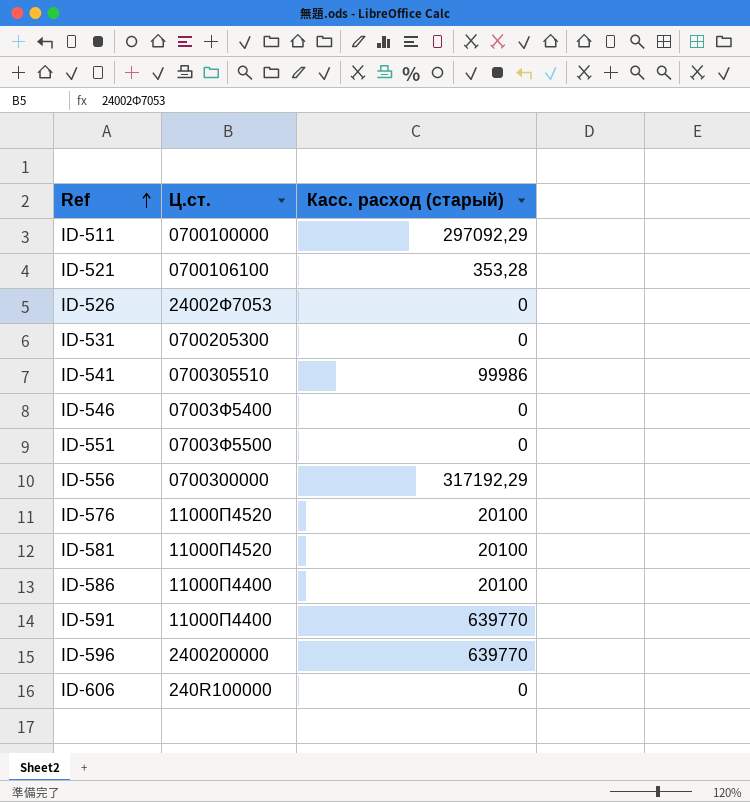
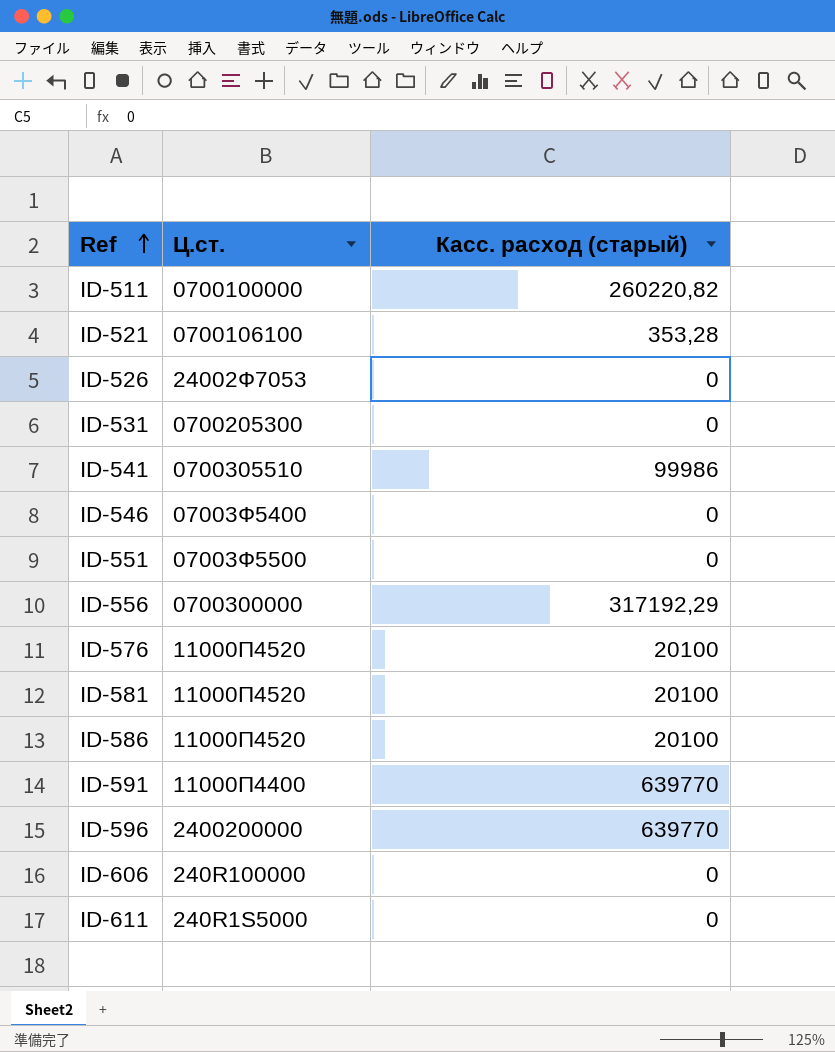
ID-511 | Касс. расход (старый): 297092,29 -> 260220,82
ID-586 | Ц.ст.: 11000П4400 -> 11000П4520
row ID-611: none -> 240R1S5000 | 0

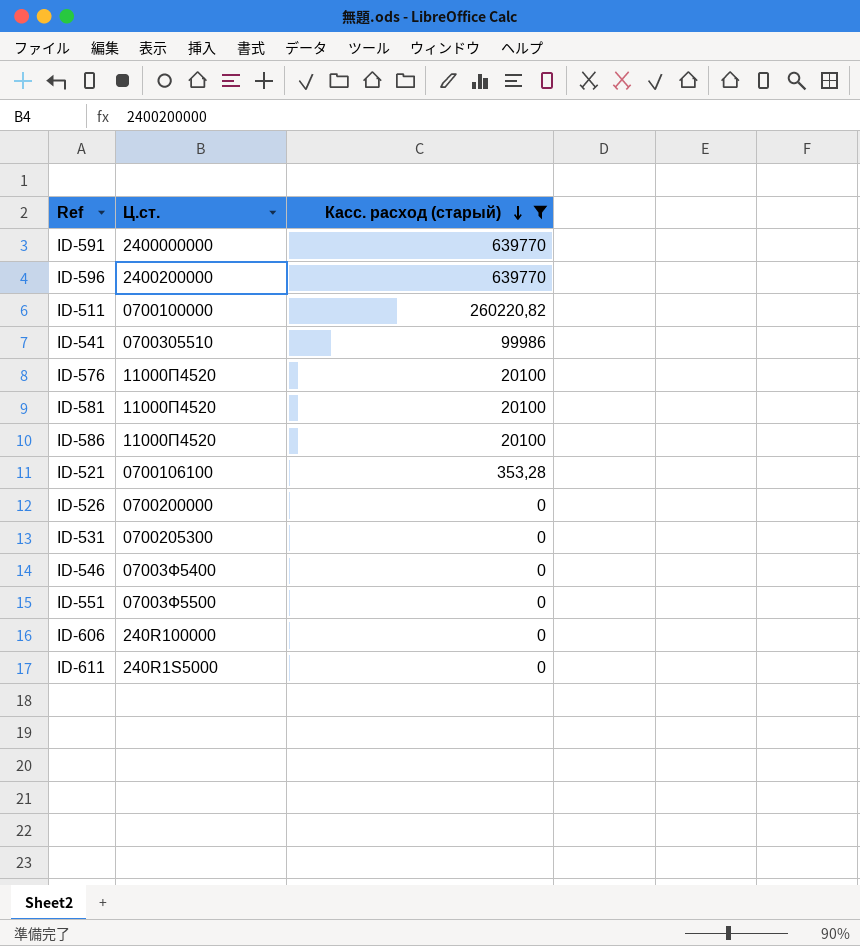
filter: none -> Касс. расход (старый) != 317192,29
row order: Ref ascending -> Касс. расход (старый) descending
ID-591 | Ц.ст.: 11000П4400 -> 2400000000
ID-526 | Ц.ст.: 24002Ф7053 -> 0700200000

